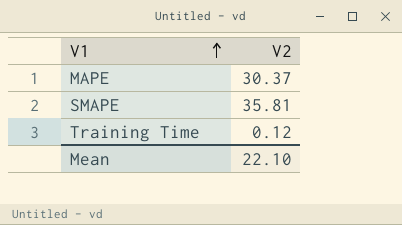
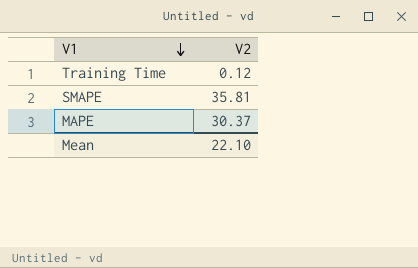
row order: V1 ascending -> V1 descending

